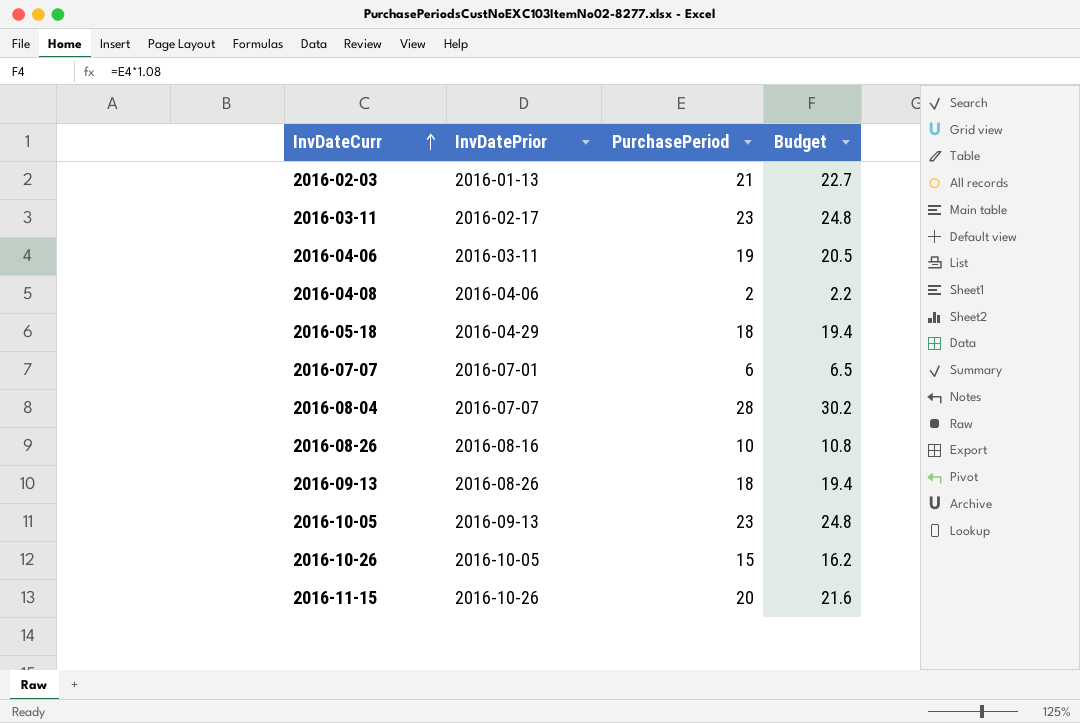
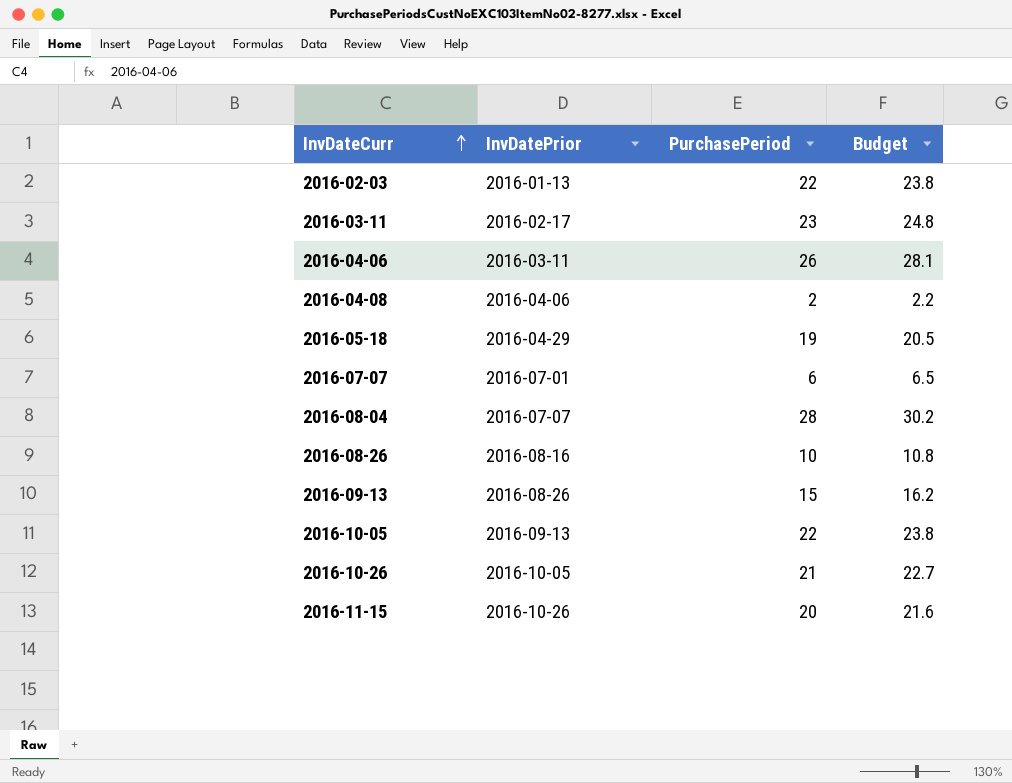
2016-02-03 | PurchasePeriod: 21 -> 22
2016-02-03 | Budget: 22.7 -> 23.8
2016-04-06 | PurchasePeriod: 19 -> 26
2016-04-06 | Budget: 20.5 -> 28.1
2016-05-18 | PurchasePeriod: 18 -> 19
2016-05-18 | Budget: 19.4 -> 20.5
2016-09-13 | PurchasePeriod: 18 -> 15
2016-09-13 | Budget: 19.4 -> 16.2
2016-10-05 | PurchasePeriod: 23 -> 22
2016-10-05 | Budget: 24.8 -> 23.8
2016-10-26 | PurchasePeriod: 15 -> 21
2016-10-26 | Budget: 16.2 -> 22.7

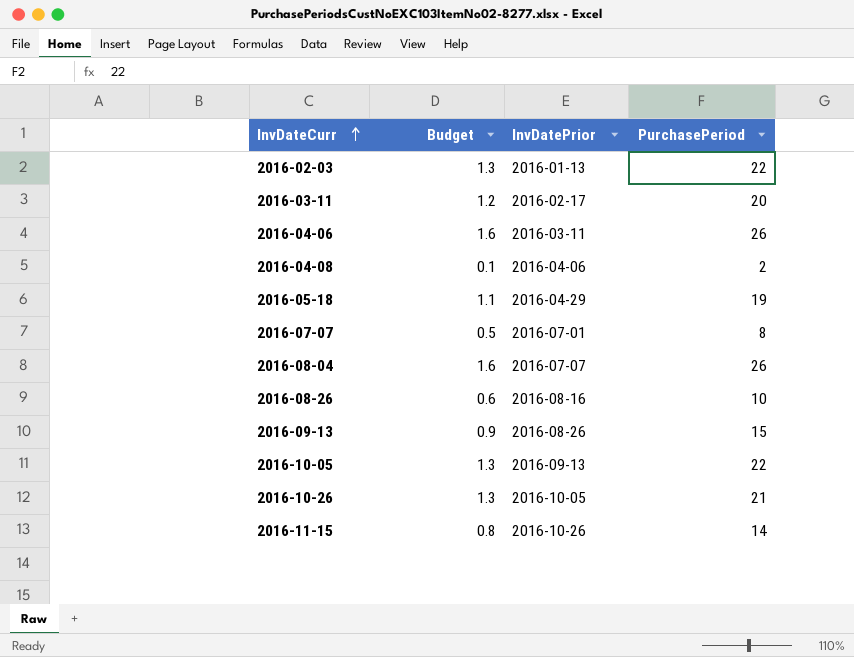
column Budget | formula: [PurchasePeriod] * 1.08 -> [PurchasePeriod] * 0.06
column Budget | position: 4 -> 2
2016-03-11 | PurchasePeriod: 23 -> 20
2016-07-07 | PurchasePeriod: 6 -> 8
2016-08-04 | PurchasePeriod: 28 -> 26
2016-11-15 | PurchasePeriod: 20 -> 14

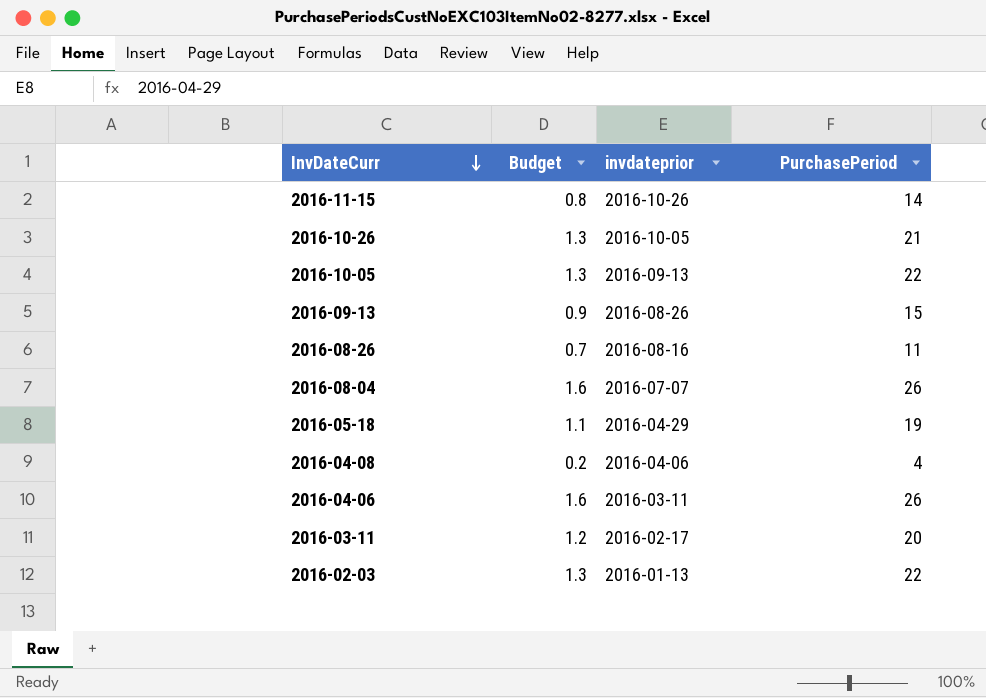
row order: InvDateCurr ascending -> InvDateCurr descending
column name: InvDatePrior -> invdateprior
row 2016-07-07: 0.5 | 2016-07-01 | 8 -> none
2016-08-26 | Budget: 0.6 -> 0.7
2016-08-26 | PurchasePeriod: 10 -> 11
2016-04-08 | Budget: 0.1 -> 0.2
2016-04-08 | PurchasePeriod: 2 -> 4

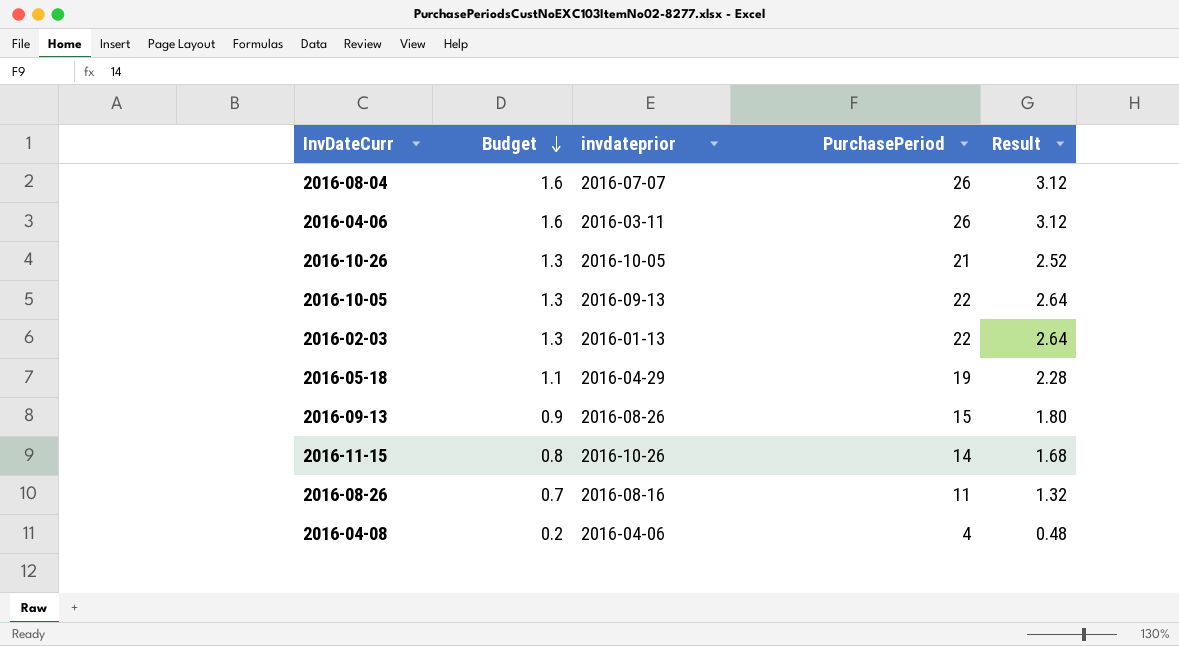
row order: InvDateCurr descending -> Budget descending
column Result | formula: none -> [PurchasePeriod] * 0.12
row 2016-03-11: 1.2 | 2016-02-17 | 20 -> none

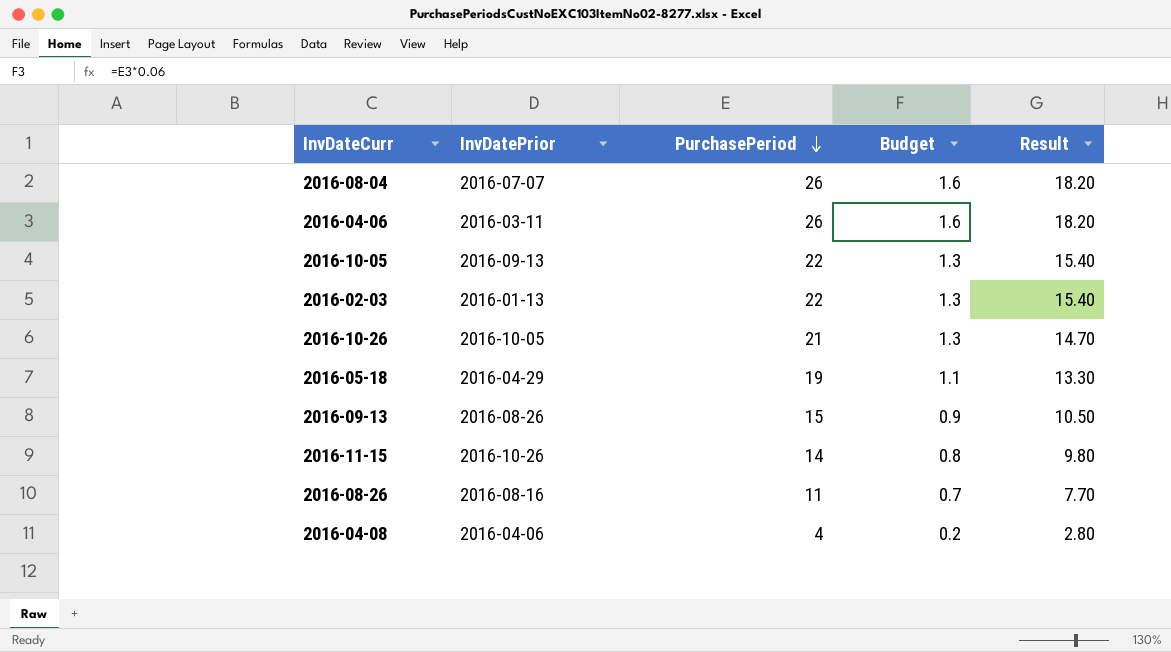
row order: Budget descending -> PurchasePeriod descending
column name: invdateprior -> InvDatePrior
column Budget | position: 2 -> 4
column Result | formula: [PurchasePeriod] * 0.12 -> [PurchasePeriod] * 0.7

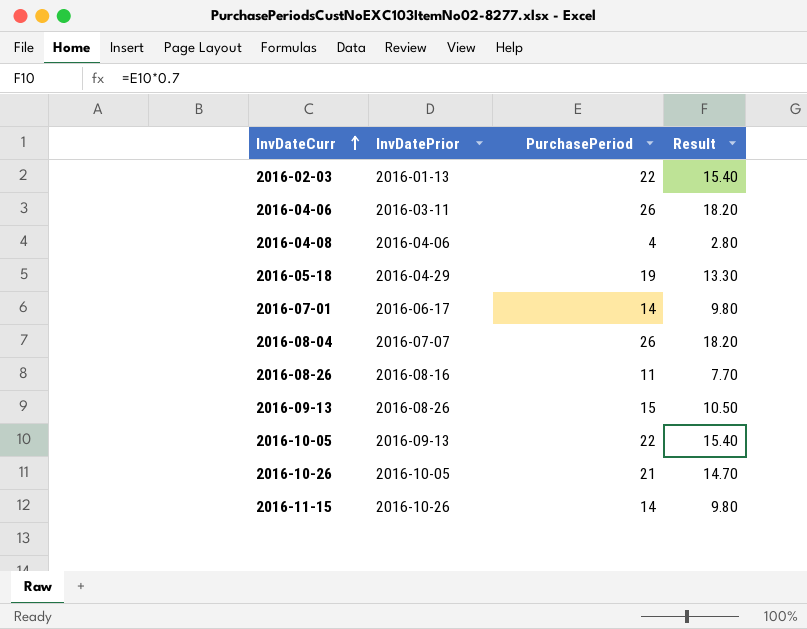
row order: PurchasePeriod descending -> InvDateCurr ascending
column Budget | formula: [PurchasePeriod] * 0.06 -> none
row 2016-07-01: none -> 2016-06-17 | 14 | 9.80

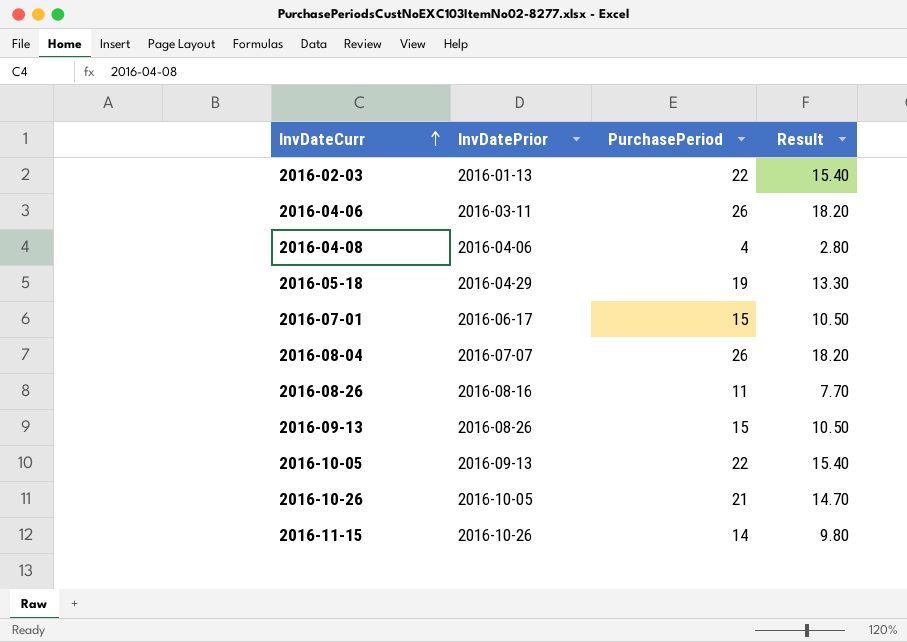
2016-07-01 | PurchasePeriod: 14 -> 15
2016-07-01 | Result: 9.80 -> 10.50

